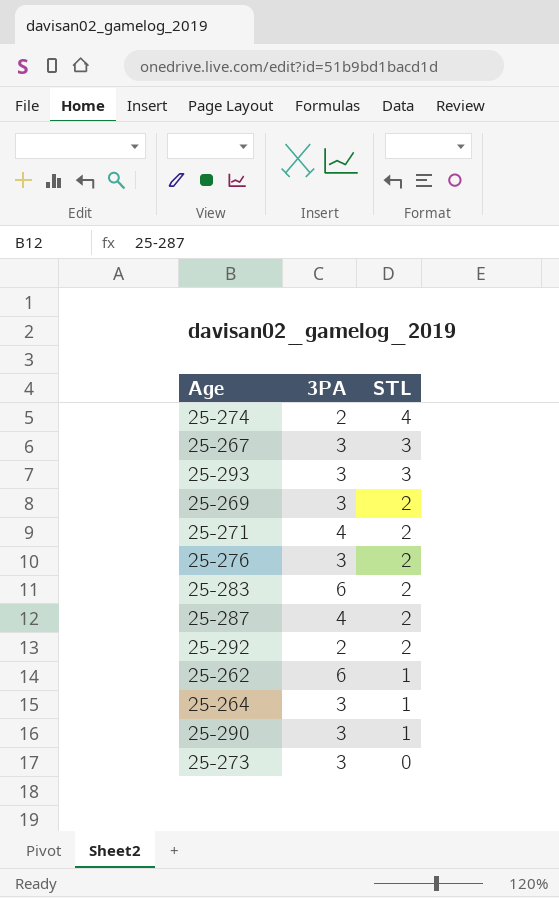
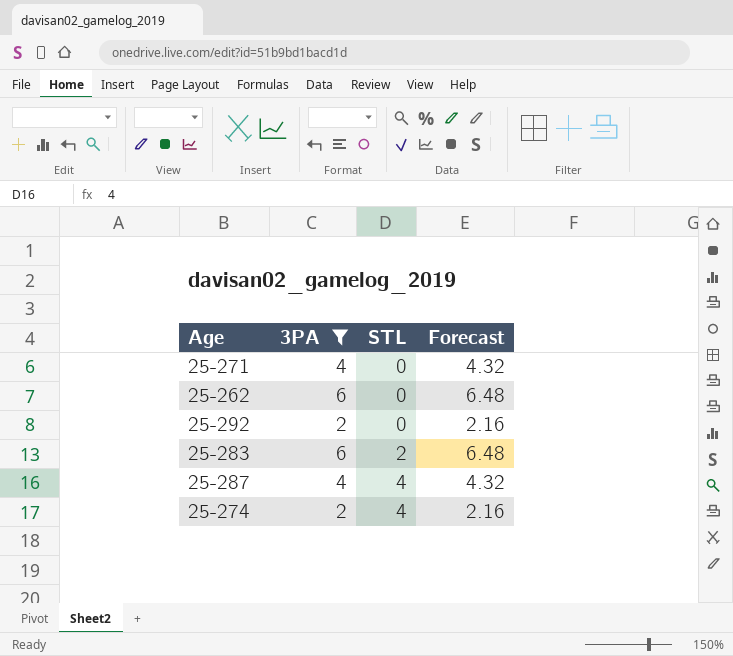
filter: none -> 3PA != 3
row order: STL descending -> STL ascending
column Forecast | formula: none -> [3PA] * 1.08
25-271 | STL: 2 -> 0
25-262 | STL: 1 -> 0
25-292 | STL: 2 -> 0
25-287 | STL: 2 -> 4

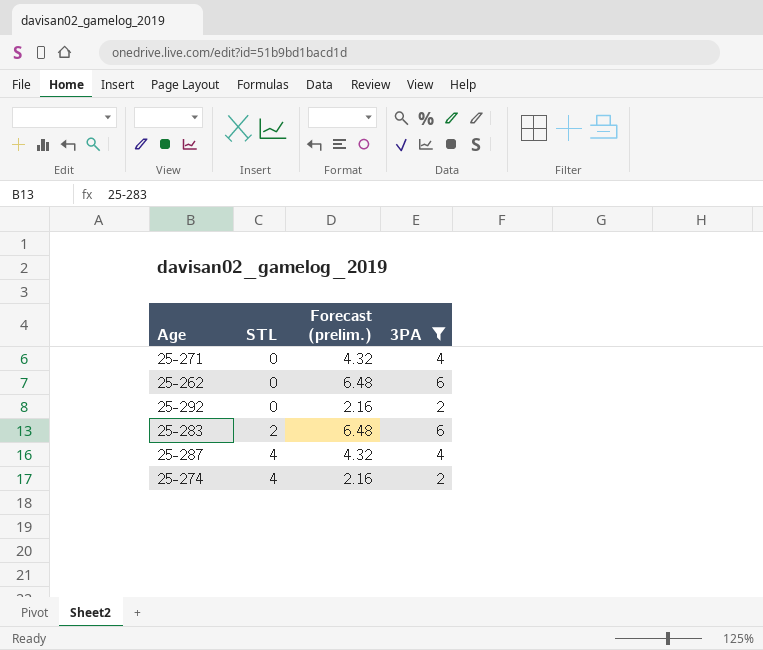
column name: Forecast -> Forecast (prelim.)
column 3PA | position: 2 -> 4

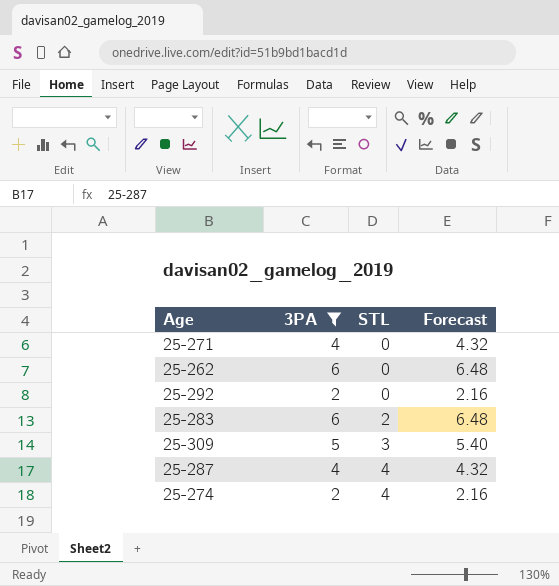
column 3PA | position: 4 -> 2
column name: Forecast (prelim.) -> Forecast
row 25-309: none -> 5 | 3 | 5.40

